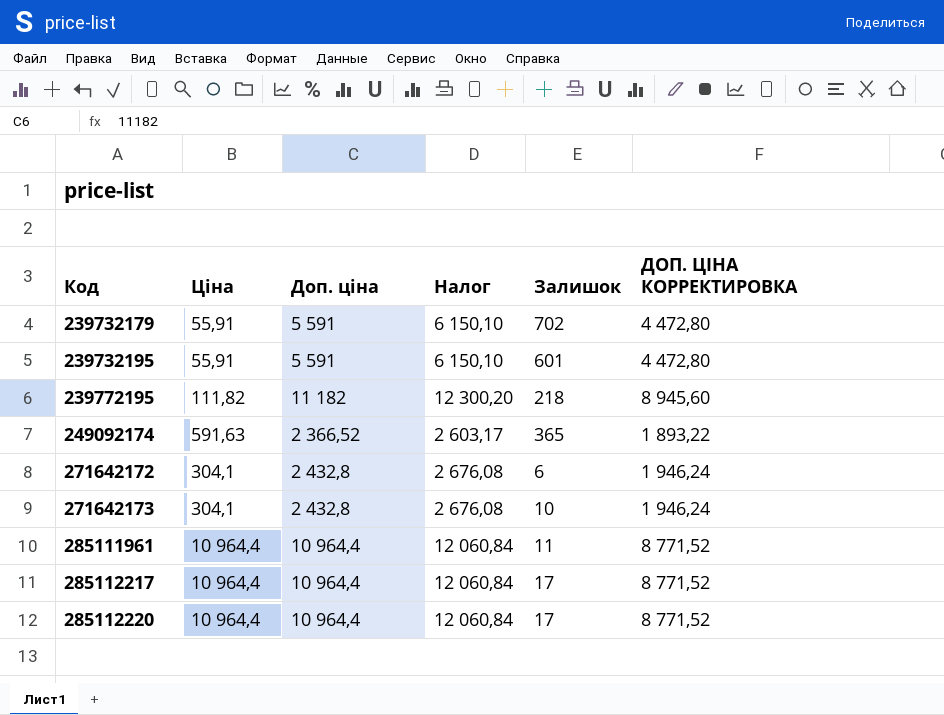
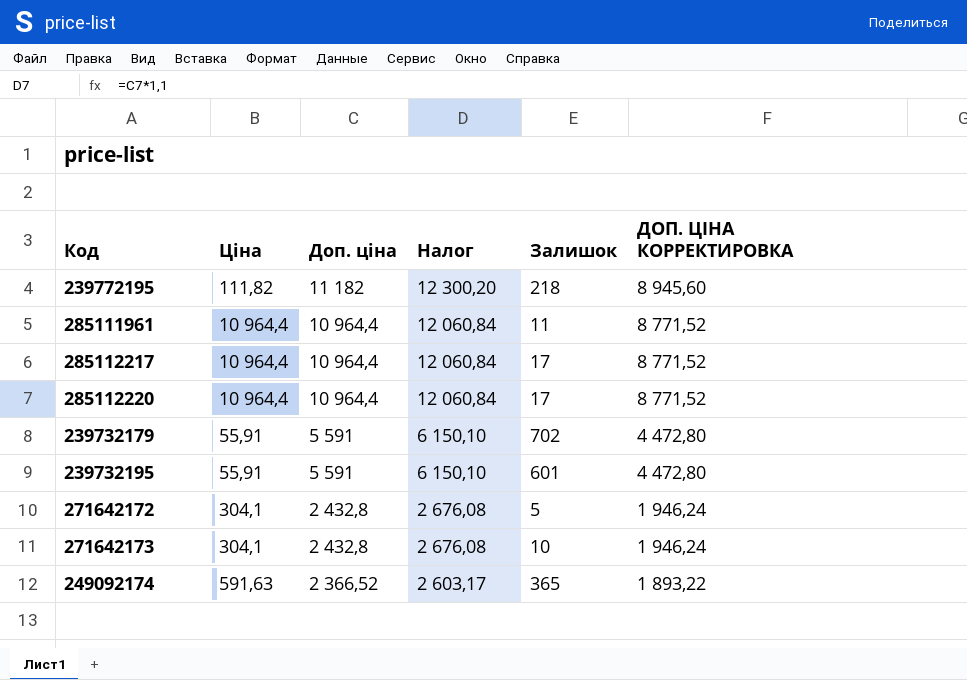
row order: Код ascending -> Доп. ціна descending
271642172 | Залишок: 6 -> 5

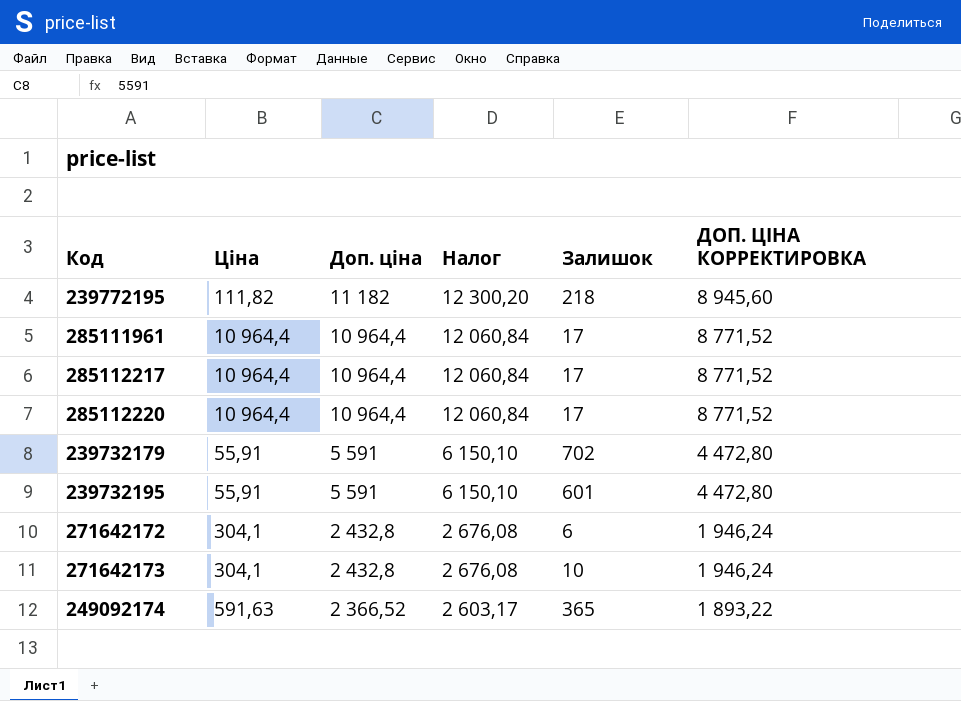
285111961 | Залишок: 11 -> 17
271642172 | Залишок: 5 -> 6

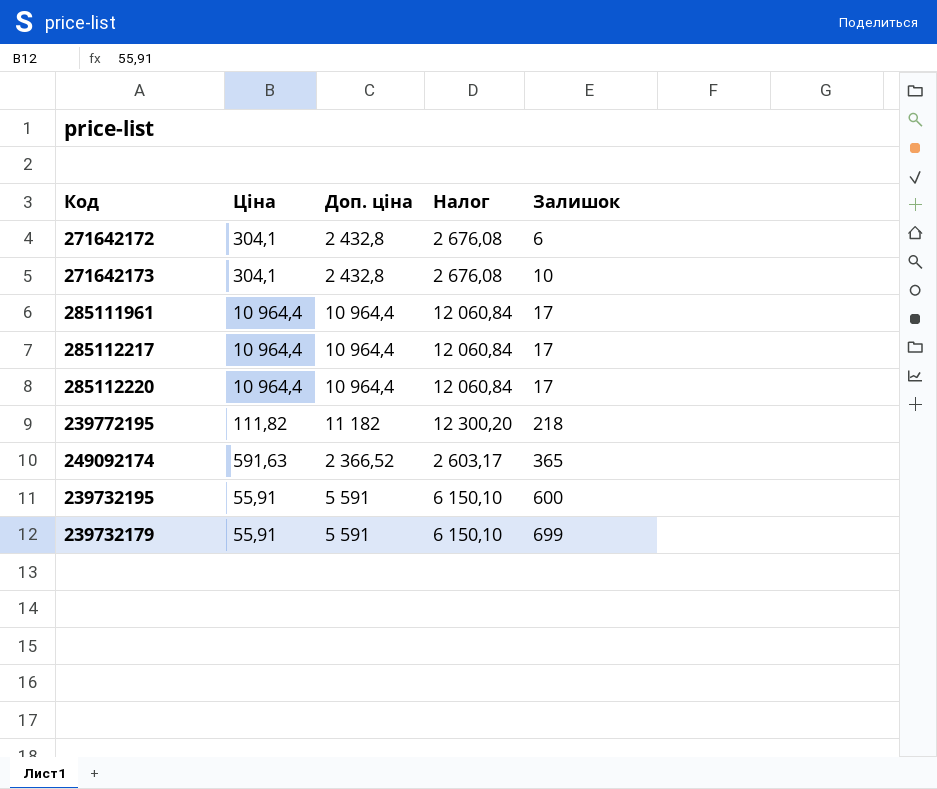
row order: Доп. ціна descending -> Залишок ascending
column ДОП. ЦІНА КОРРЕКТИРОВКА | formula: [Доп. ціна] * 0,8 -> none
239732195 | Залишок: 601 -> 600
239732179 | Залишок: 702 -> 699

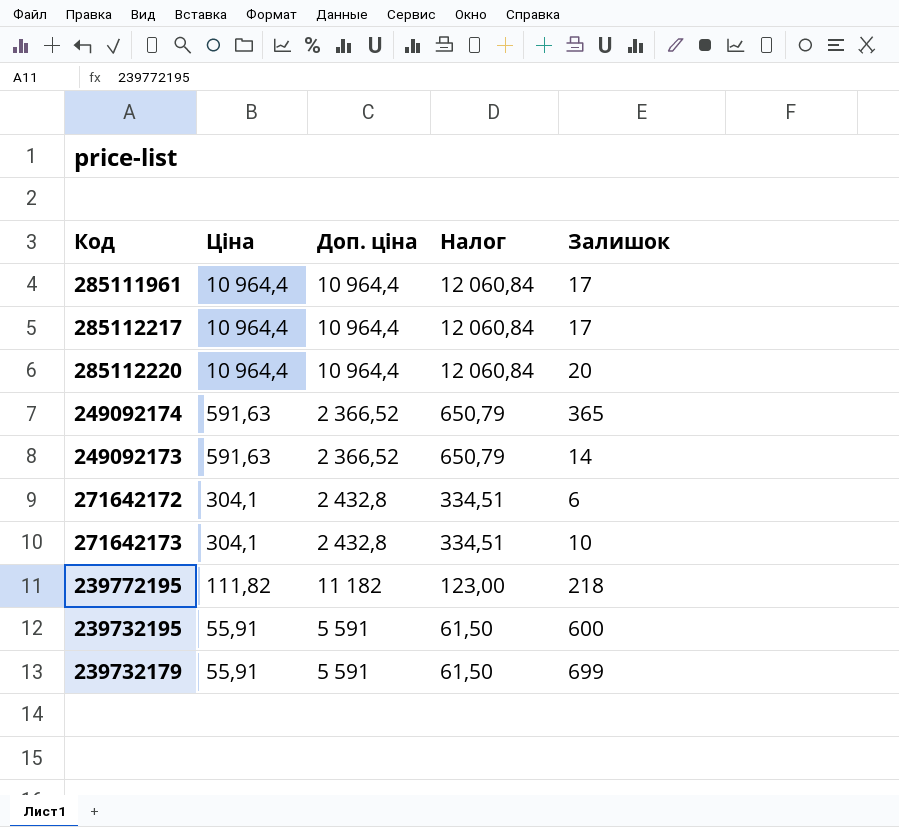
row order: Залишок ascending -> Ціна descending
column Налог | formula: [Доп. ціна] * 1,1 -> [Ціна] * 1,1
285112220 | Залишок: 17 -> 20
row 249092173: none -> 591,63 | 2 366,52 | 650,79 | 14

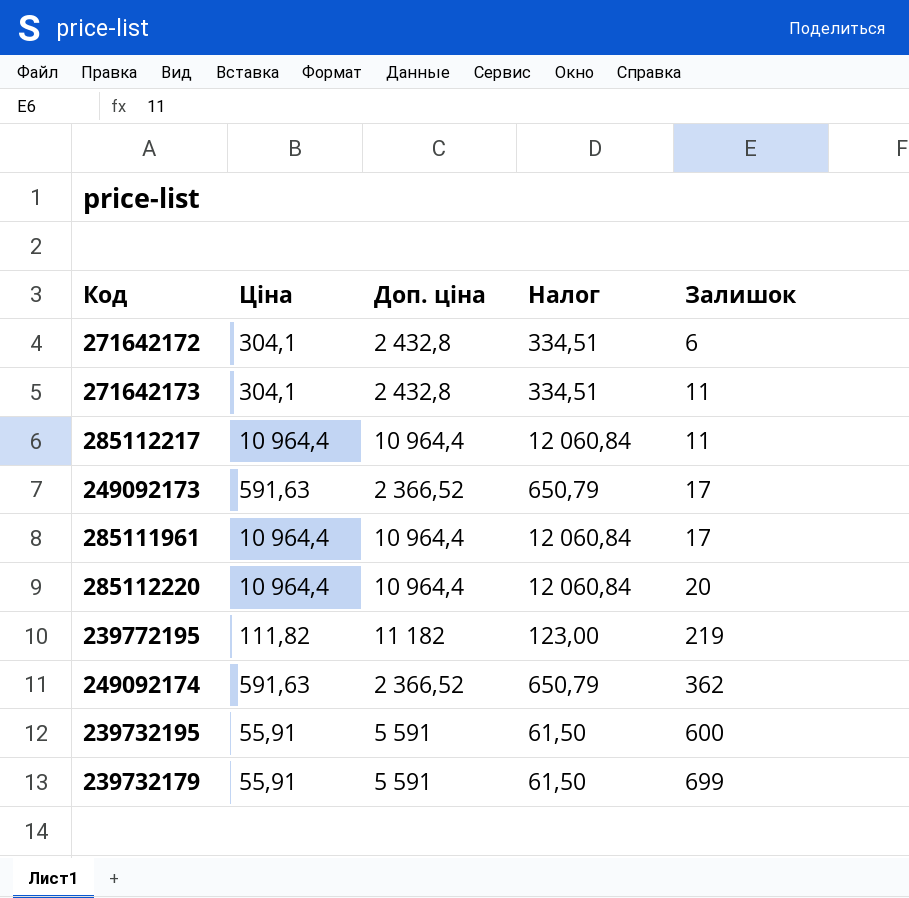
row order: Ціна descending -> Залишок ascending
271642173 | Залишок: 10 -> 11
285112217 | Залишок: 17 -> 11
249092173 | Залишок: 14 -> 17
239772195 | Залишок: 218 -> 219
249092174 | Залишок: 365 -> 362

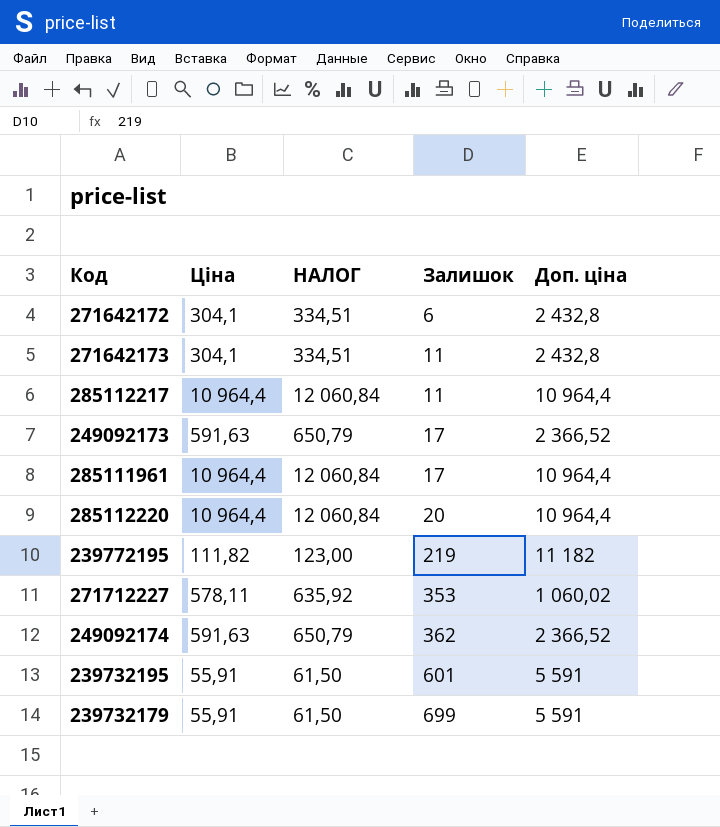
column name: Налог -> НАЛОГ
column Доп. ціна | position: 3 -> 5
row 271712227: none -> 578,11 | 635,92 | 353 | 1 060,02
239732195 | Залишок: 600 -> 601

